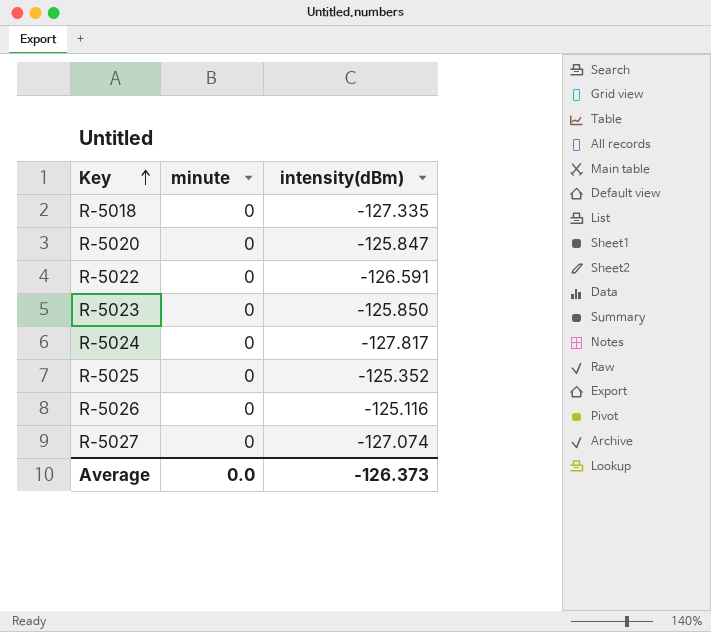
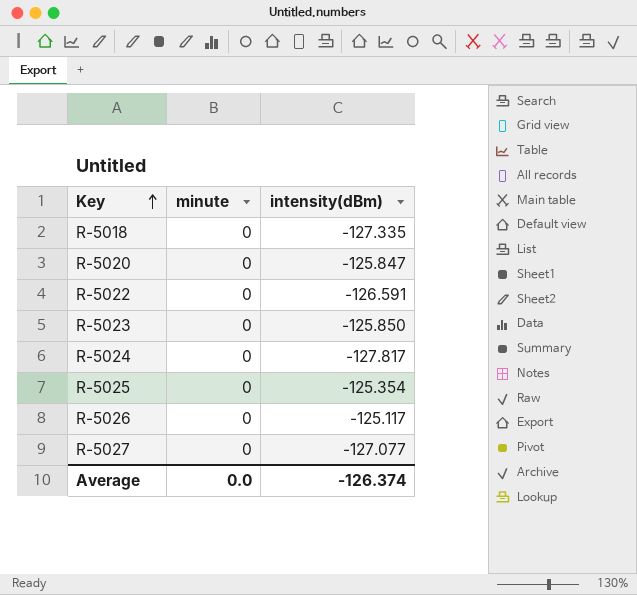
R-5025 | intensity(dBm): -125.352 -> -125.354
R-5026 | intensity(dBm): -125.116 -> -125.117
R-5027 | intensity(dBm): -127.074 -> -127.077
Average | intensity(dBm): -126.373 -> -126.374

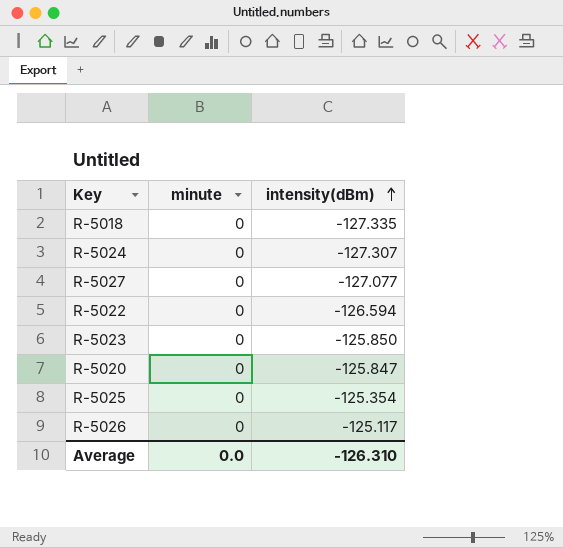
row order: Key ascending -> intensity(dBm) ascending
R-5024 | intensity(dBm): -127.817 -> -127.307
R-5022 | intensity(dBm): -126.591 -> -126.594
Average | intensity(dBm): -126.374 -> -126.310

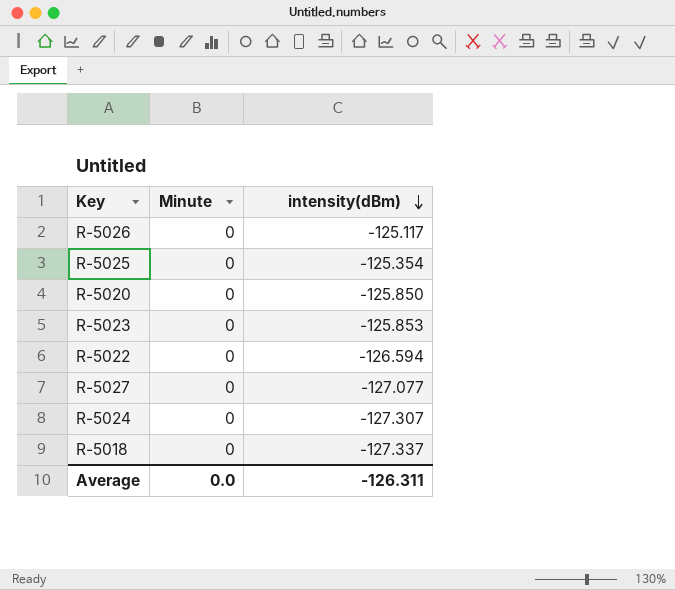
row order: intensity(dBm) ascending -> intensity(dBm) descending
column name: minute -> Minute
R-5020 | intensity(dBm): -125.847 -> -125.850
R-5023 | intensity(dBm): -125.850 -> -125.853
R-5018 | intensity(dBm): -127.335 -> -127.337
Average | intensity(dBm): -126.310 -> -126.311

